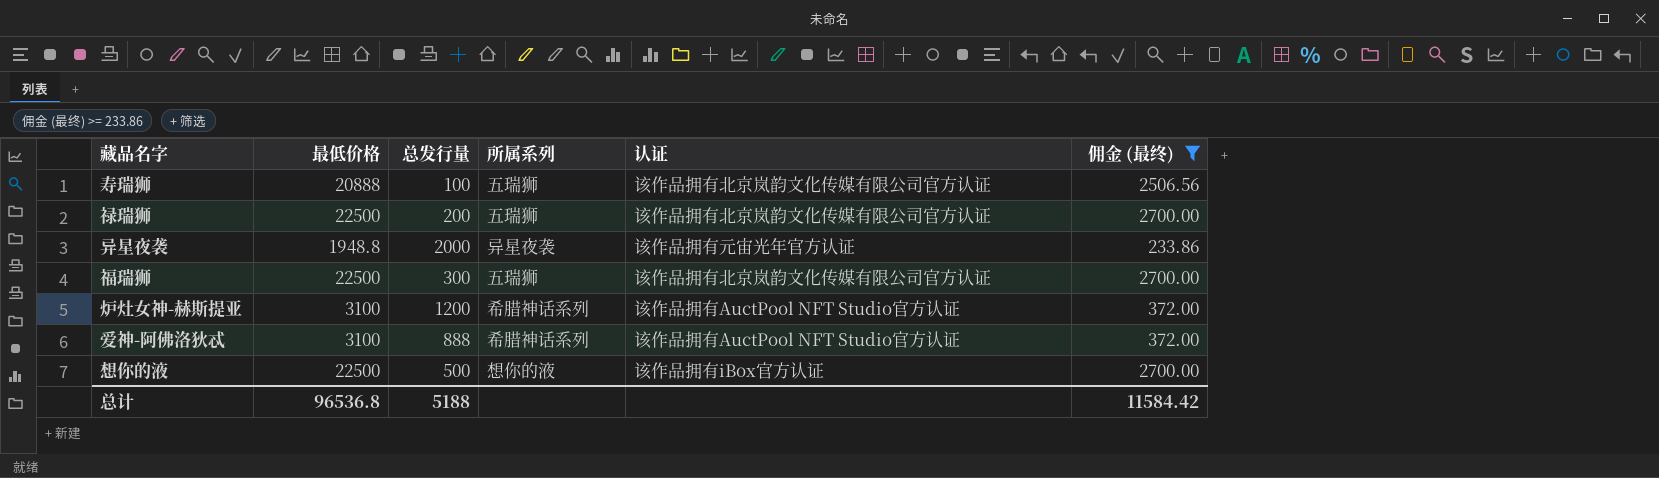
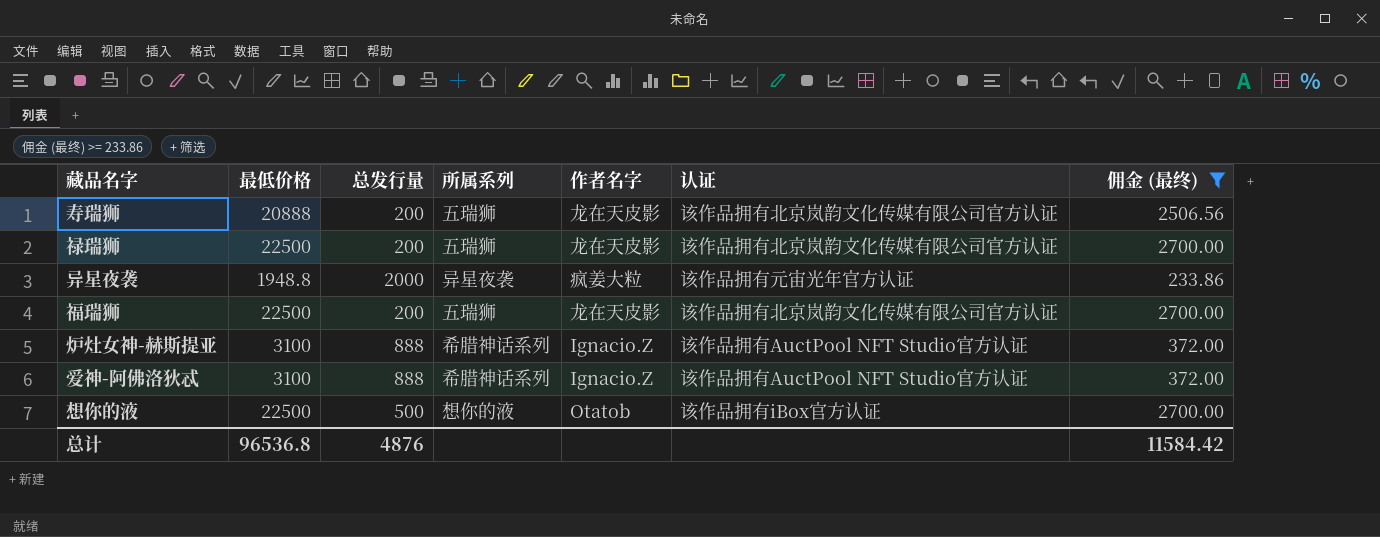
column 作者名字 | position: none -> 5
寿瑞狮 | 总发行量: 100 -> 200
福瑞狮 | 总发行量: 300 -> 200
炉灶女神-赫斯提亚 | 总发行量: 1200 -> 888
总计 | 总发行量: 5188 -> 4876

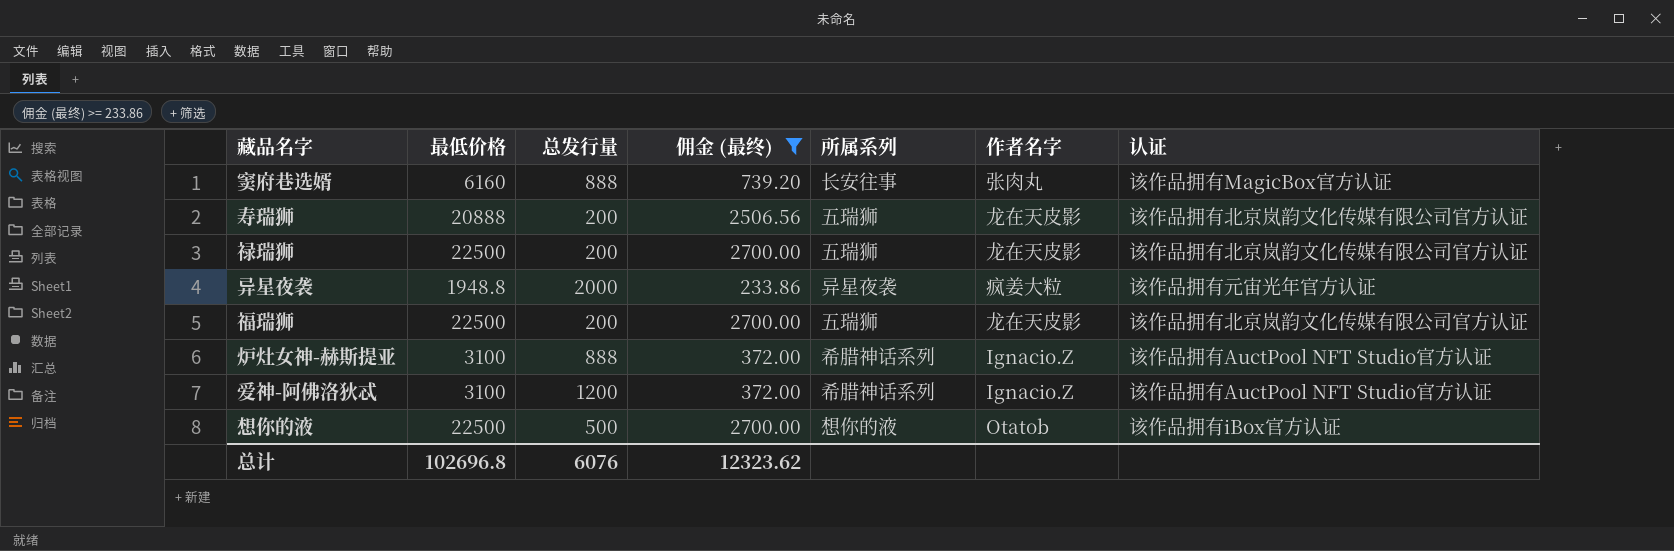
column 佣金 (最终) | position: 7 -> 4
row 窦府巷选婿: none -> 6160 | 888 | 739.20 | 长安往事 | 张肉丸 | 该作品拥有MagicBox官方认证
爱神-阿佛洛狄忒 | 总发行量: 888 -> 1200
总计 | 最低价格: 96536.8 -> 102696.8
总计 | 总发行量: 4876 -> 6076
总计 | 佣金 (最终): 11584.42 -> 12323.62

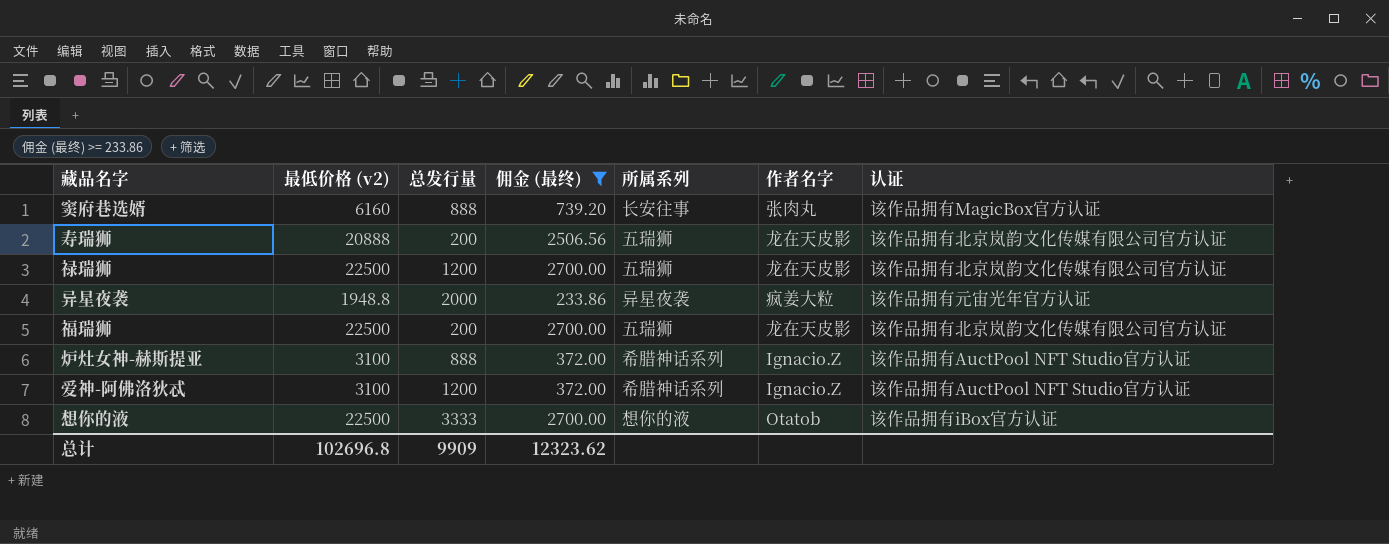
column name: 最低价格 -> 最低价格 (v2)
禄瑞狮 | 总发行量: 200 -> 1200
想你的液 | 总发行量: 500 -> 3333
总计 | 总发行量: 6076 -> 9909

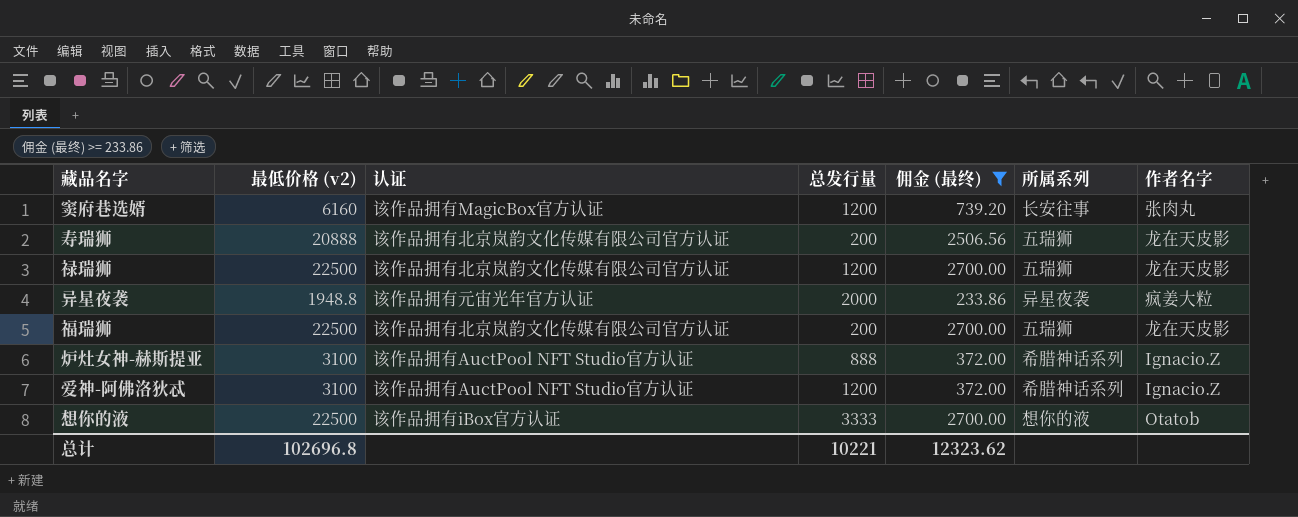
column 认证 | position: 7 -> 3
窦府巷选婿 | 总发行量: 888 -> 1200
总计 | 总发行量: 9909 -> 10221

